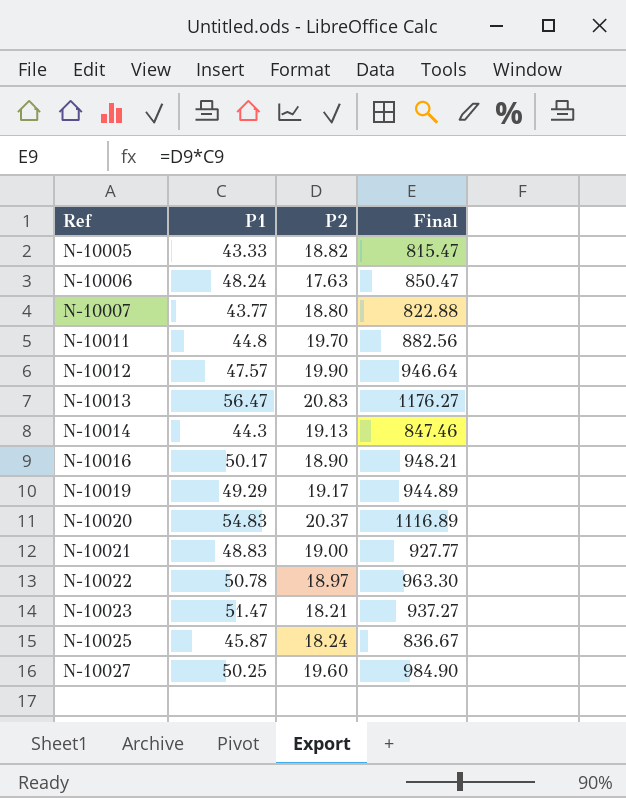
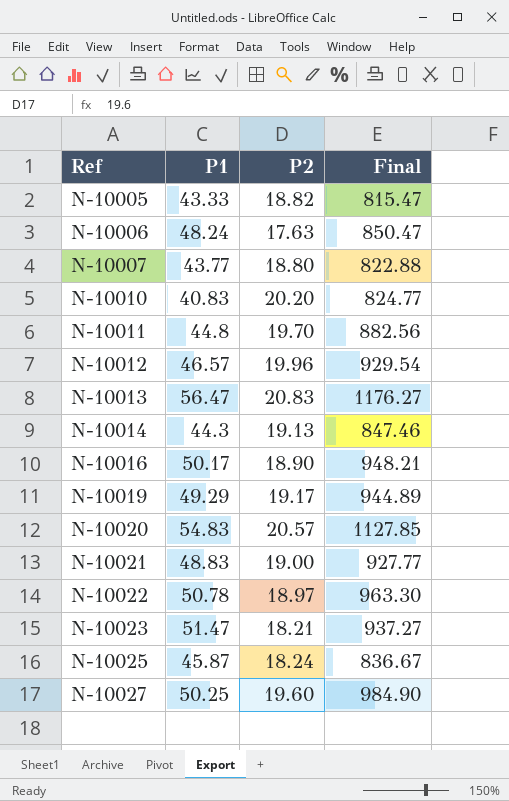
row N-10010: none -> 40.83 | 20.20 | 824.77
N-10012 | P1: 47.57 -> 46.57
N-10012 | P2: 19.90 -> 19.96
N-10012 | Final: 946.64 -> 929.54
N-10020 | P2: 20.37 -> 20.57
N-10020 | Final: 1116.89 -> 1127.85

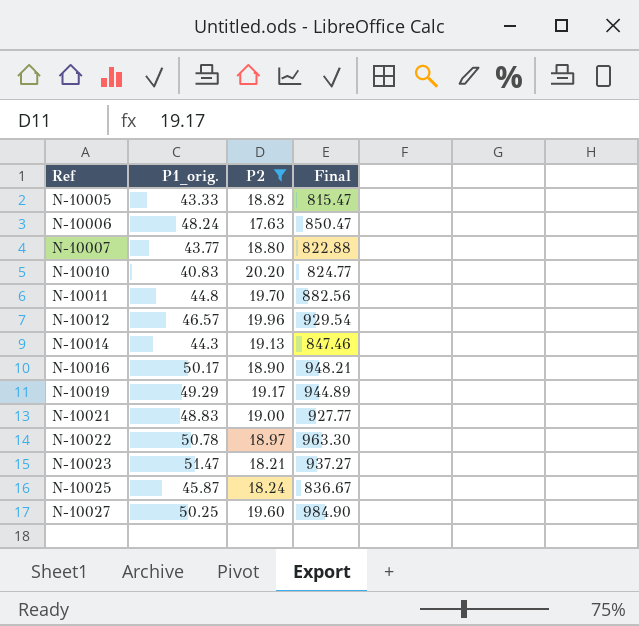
filter: none -> P2 <= 20.20
column name: P1 -> P1_orig.

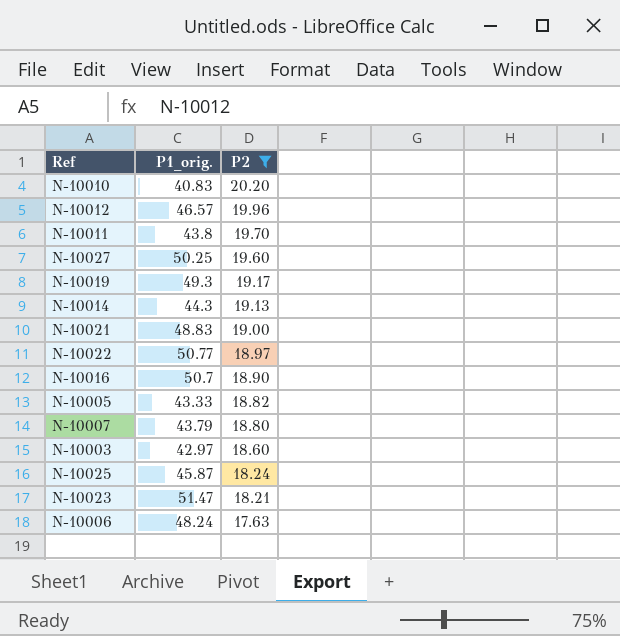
row order: Ref ascending -> P2 descending
column Final | formula: [P1_orig.] * [P2] -> none
N-10011 | P1_orig.: 44.8 -> 43.8
N-10019 | P1_orig.: 49.29 -> 49.3
N-10022 | P1_orig.: 50.78 -> 50.77
N-10016 | P1_orig.: 50.17 -> 50.7
N-10007 | P1_orig.: 43.77 -> 43.79
row N-10003: none -> 42.97 | 18.60

